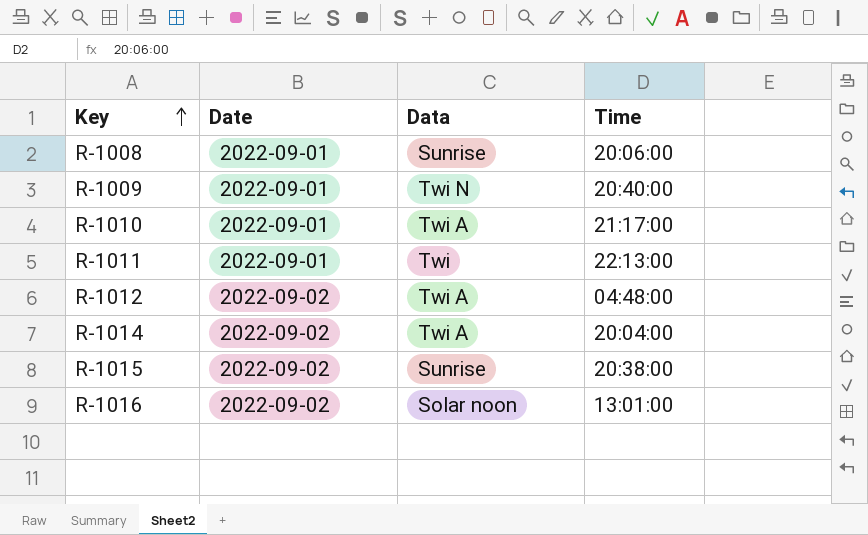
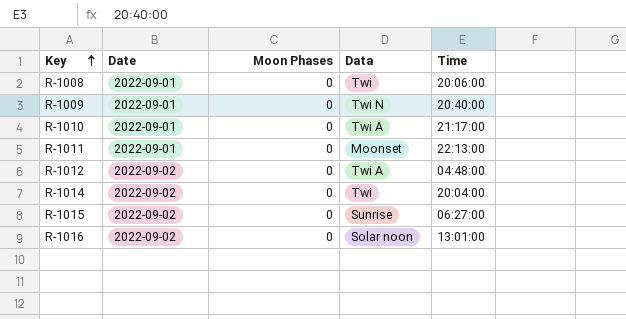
column Moon Phases | position: none -> 3
R-1008 | Data: Sunrise -> Twi
R-1011 | Data: Twi -> Moonset
R-1014 | Data: Twi A -> Twi
R-1015 | Time: 20:38:00 -> 06:27:00

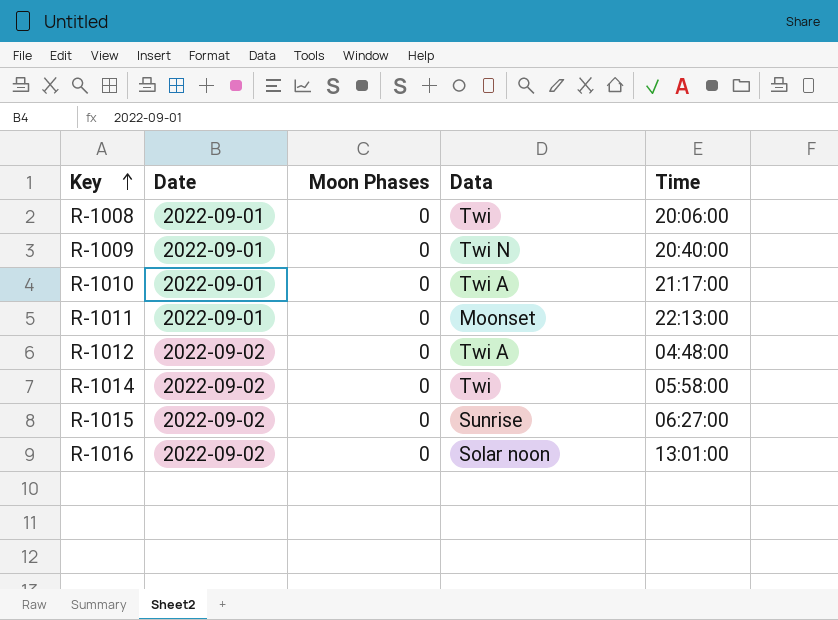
R-1014 | Time: 20:04:00 -> 05:58:00

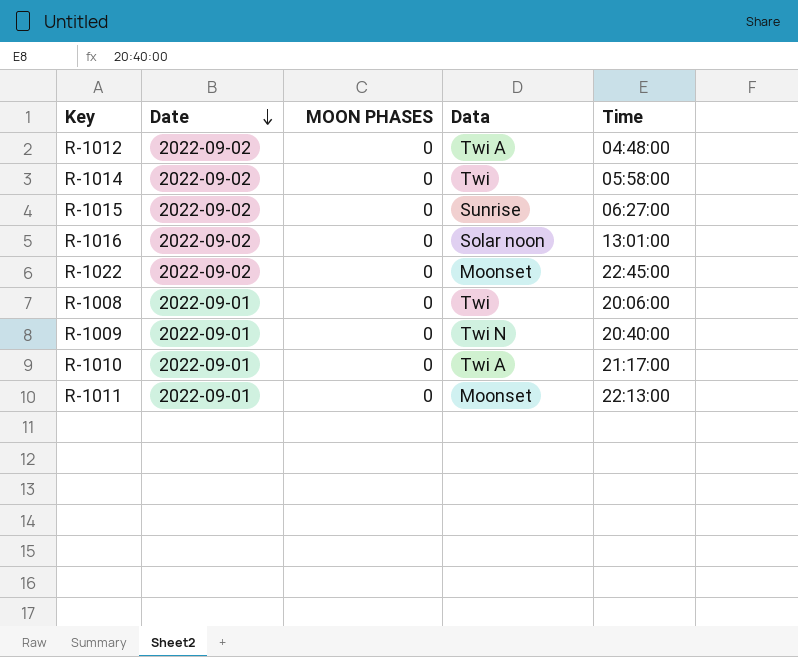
row order: Key ascending -> Date descending
column name: Moon Phases -> MOON PHASES
row R-1022: none -> 2022-09-02 | 0 | Moonset | 22:45:00

